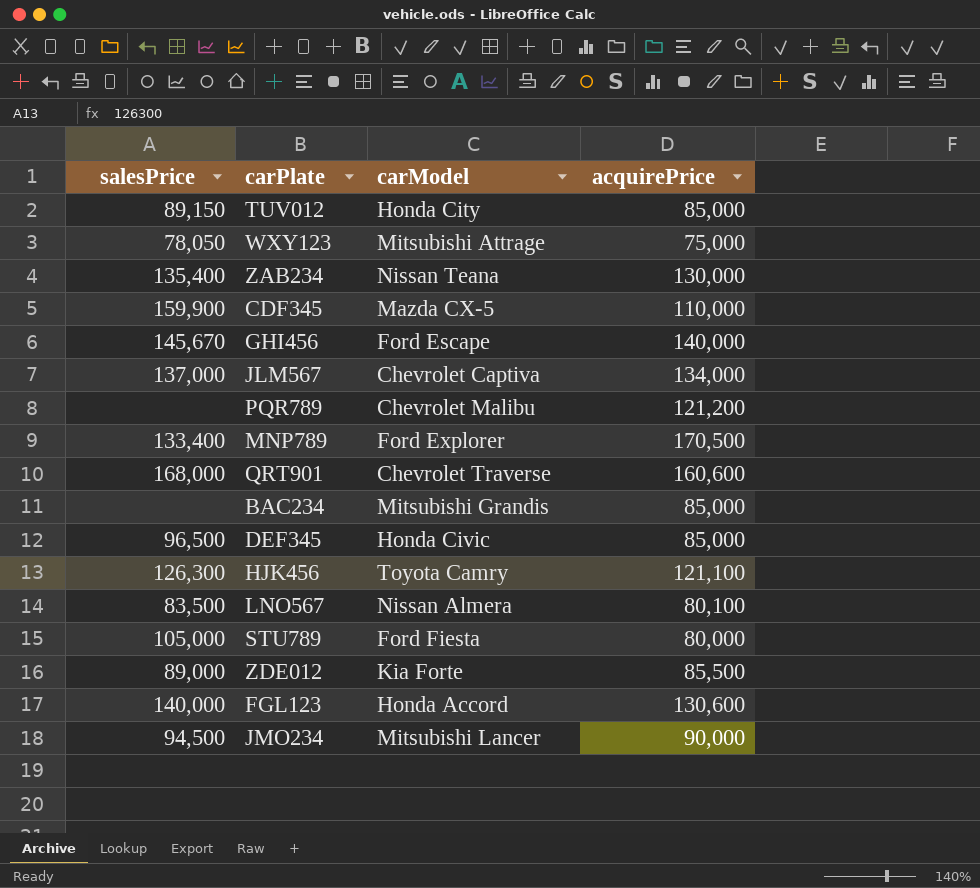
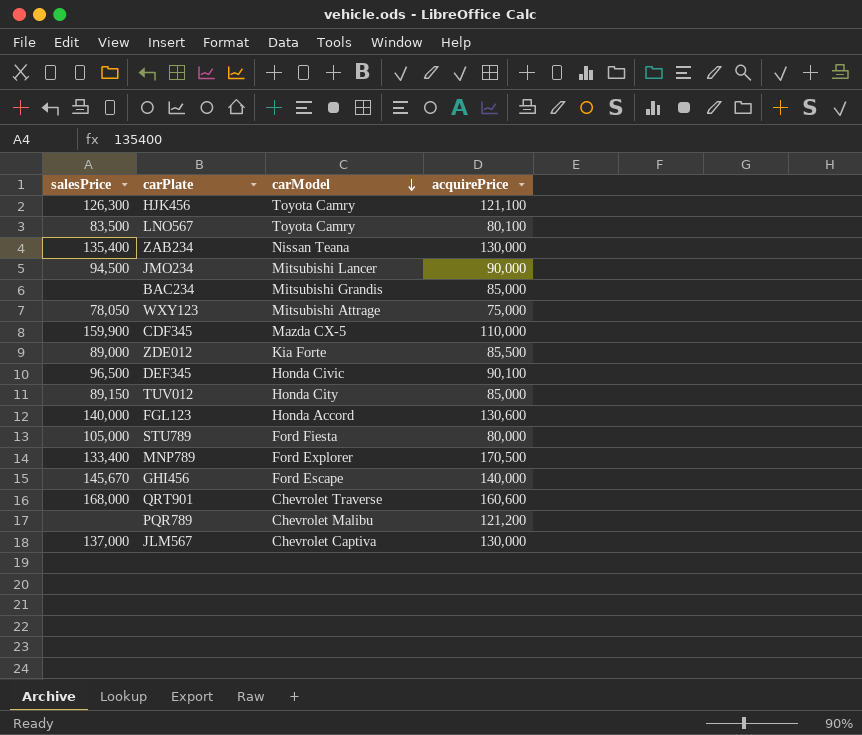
row order: none -> carModel descending
LNO567 | carModel: Nissan Almera -> Toyota Camry
DEF345 | acquirePrice: 85,000 -> 90,100
JLM567 | acquirePrice: 134,000 -> 130,000

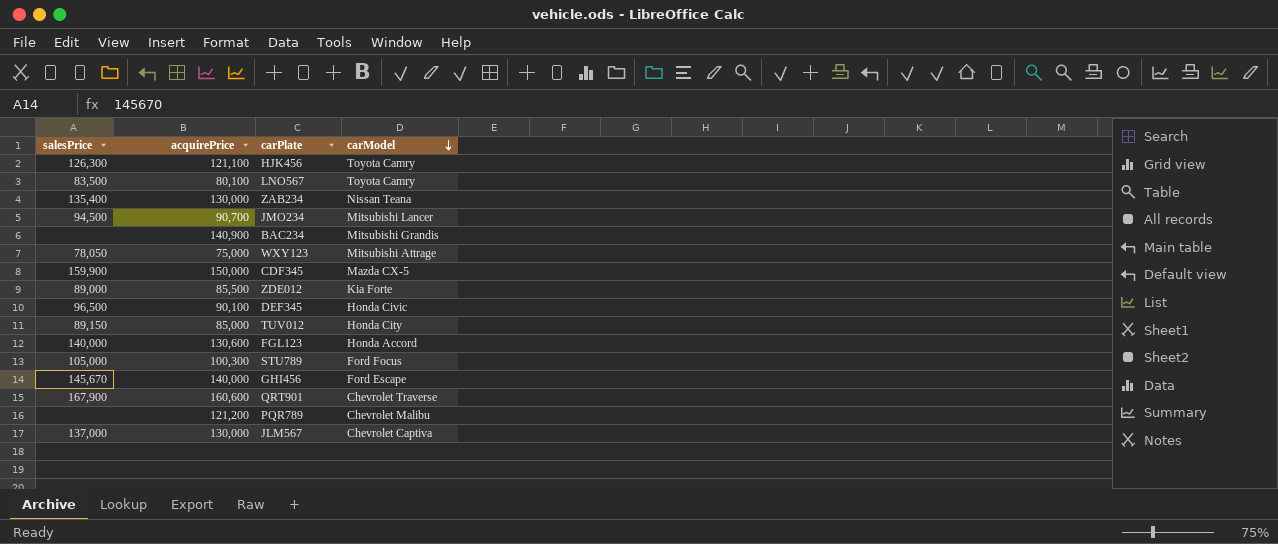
column acquirePrice | position: 4 -> 2
row MNP789: 133,400 | Ford Explorer | 170,500 -> none
JMO234 | acquirePrice: 90,000 -> 90,700
BAC234 | acquirePrice: 85,000 -> 140,900
CDF345 | acquirePrice: 110,000 -> 150,000
STU789 | acquirePrice: 80,000 -> 100,300
STU789 | carModel: Ford Fiesta -> Ford Focus
QRT901 | salesPrice: 168,000 -> 167,900

